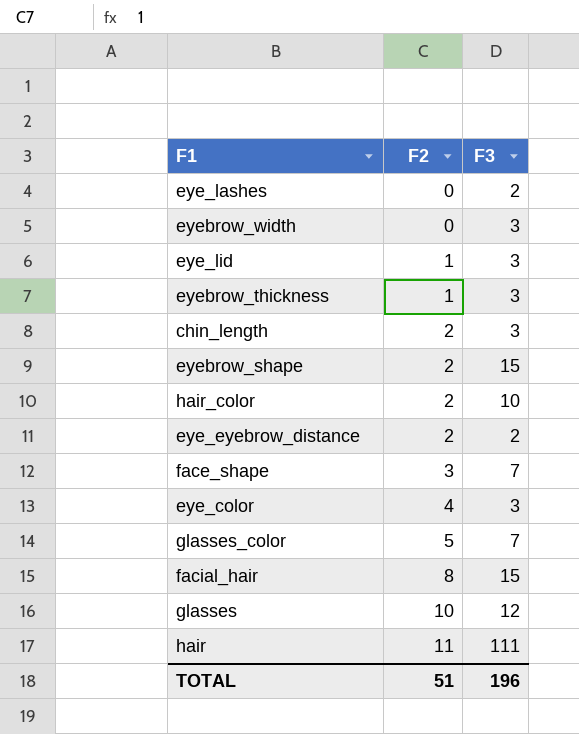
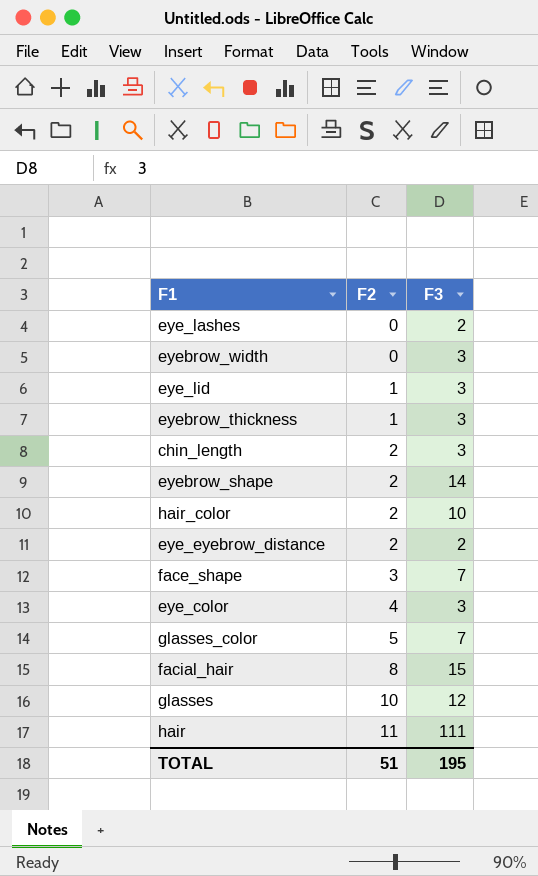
eyebrow_shape | F3: 15 -> 14
TOTAL | F3: 196 -> 195

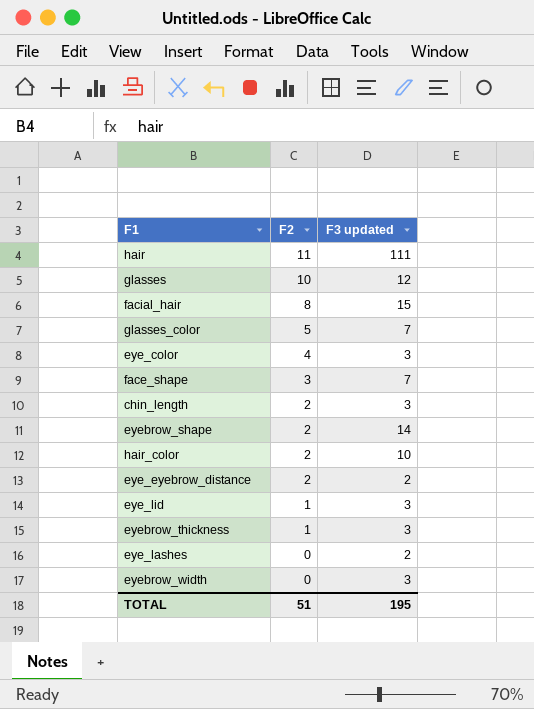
row order: F2 ascending -> F2 descending
column name: F3 -> F3 updated

